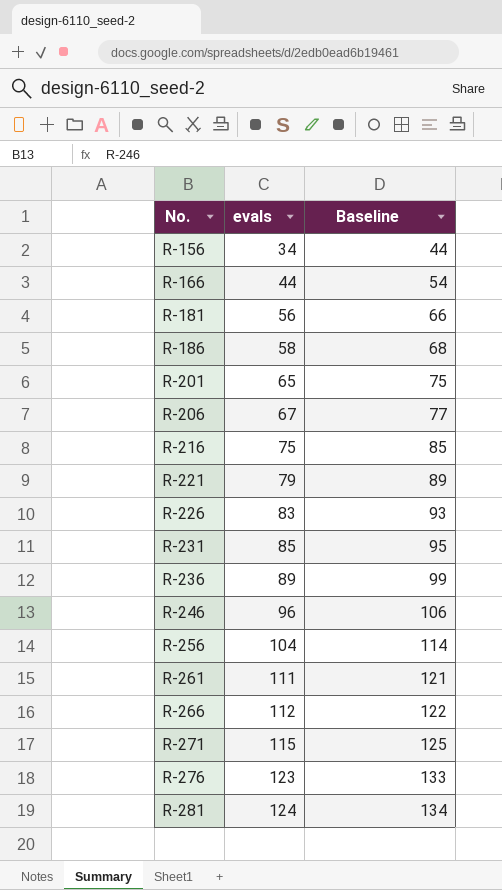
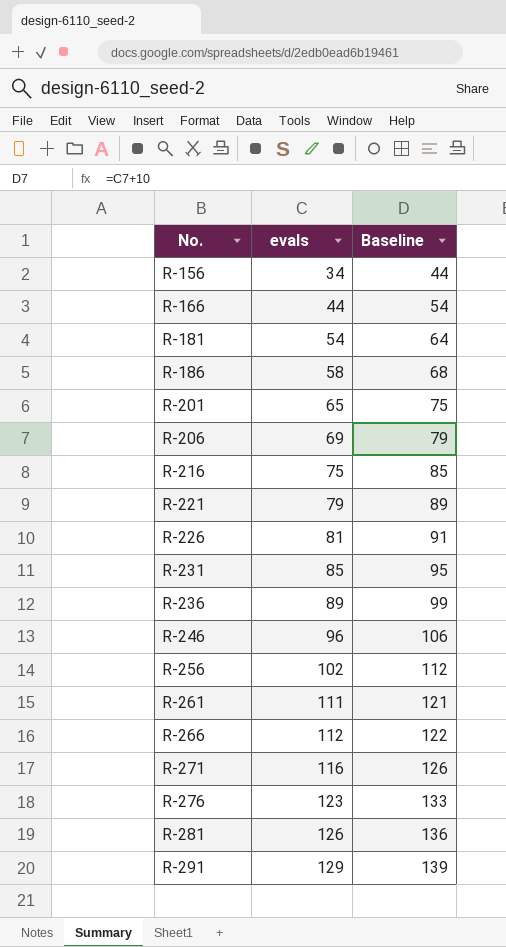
R-181 | evals: 56 -> 54
R-181 | Baseline: 66 -> 64
R-206 | evals: 67 -> 69
R-206 | Baseline: 77 -> 79
R-226 | evals: 83 -> 81
R-226 | Baseline: 93 -> 91
R-256 | evals: 104 -> 102
R-256 | Baseline: 114 -> 112
R-271 | evals: 115 -> 116
R-271 | Baseline: 125 -> 126
R-281 | evals: 124 -> 126
R-281 | Baseline: 134 -> 136
row R-291: none -> 129 | 139

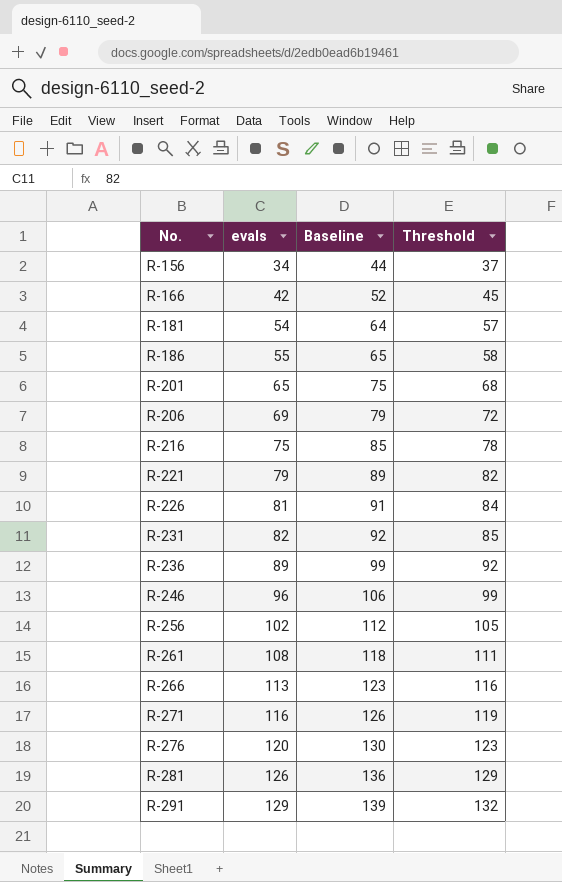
column Threshold | formula: none -> [evals] + 3
R-166 | evals: 44 -> 42
R-166 | Baseline: 54 -> 52
R-186 | evals: 58 -> 55
R-186 | Baseline: 68 -> 65
R-231 | evals: 85 -> 82
R-231 | Baseline: 95 -> 92
R-261 | evals: 111 -> 108
R-261 | Baseline: 121 -> 118
R-266 | evals: 112 -> 113
R-266 | Baseline: 122 -> 123
R-276 | evals: 123 -> 120
R-276 | Baseline: 133 -> 130

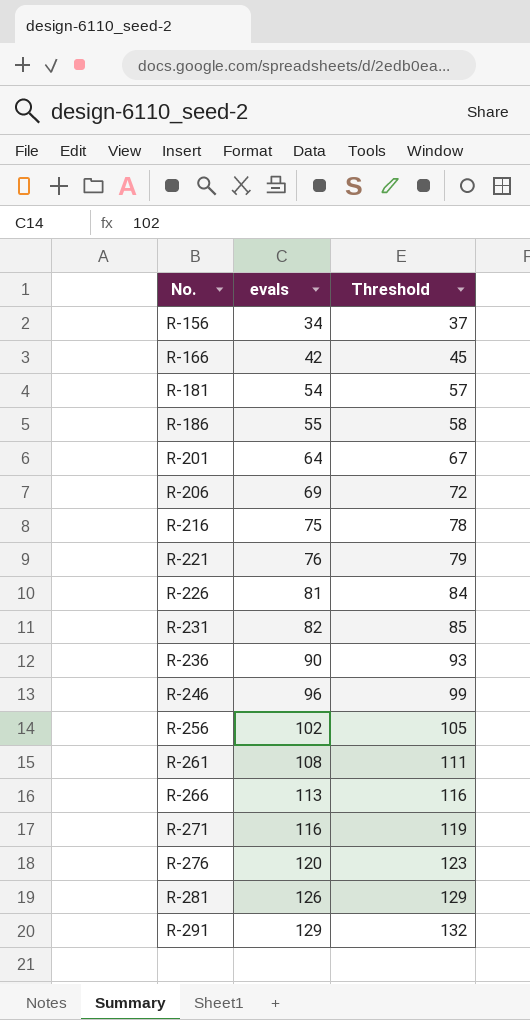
column Baseline | formula: [evals] + 10 -> none
R-201 | evals: 65 -> 64
R-201 | Threshold: 68 -> 67
R-221 | evals: 79 -> 76
R-221 | Threshold: 82 -> 79
R-236 | evals: 89 -> 90
R-236 | Threshold: 92 -> 93

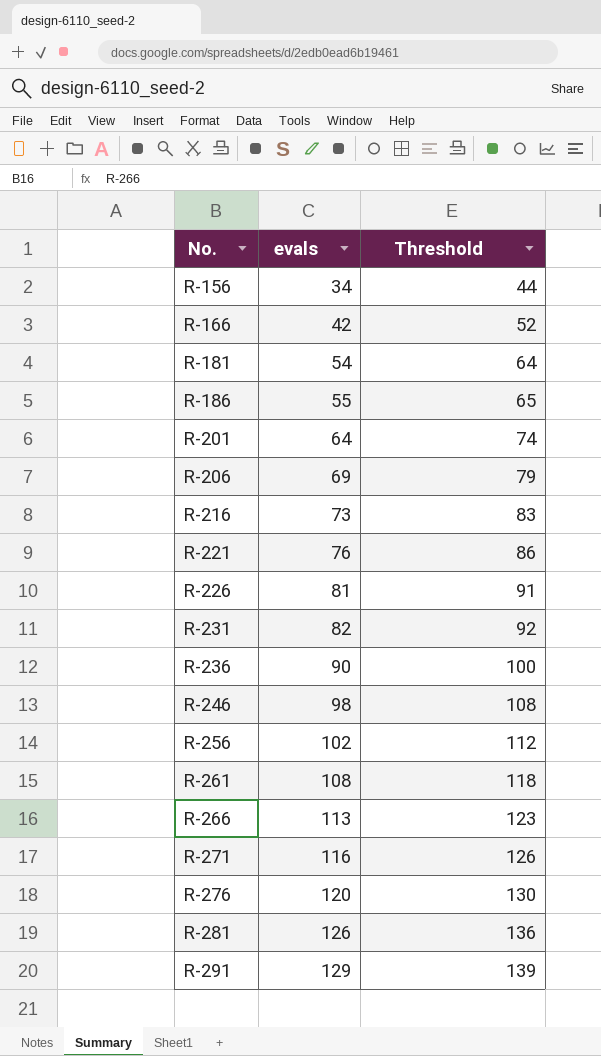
column Threshold | formula: [evals] + 3 -> [evals] + 10
R-216 | evals: 75 -> 73
R-246 | evals: 96 -> 98

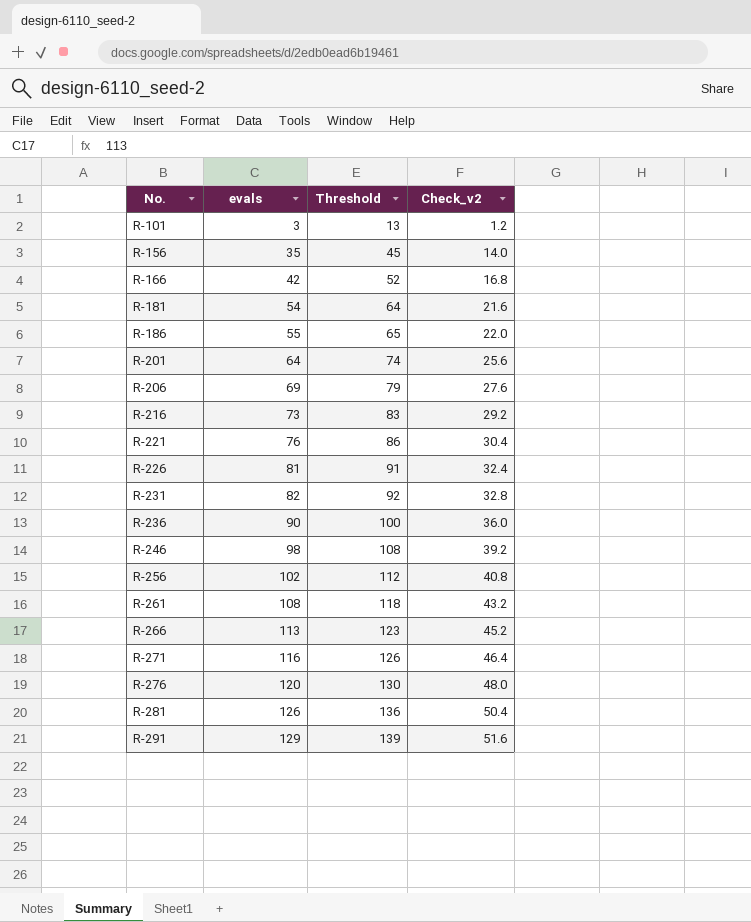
column Check_v2 | formula: none -> [evals] * 0.4
row R-101: none -> 3 | 13 | 1.2
R-156 | evals: 34 -> 35
R-156 | Threshold: 44 -> 45

